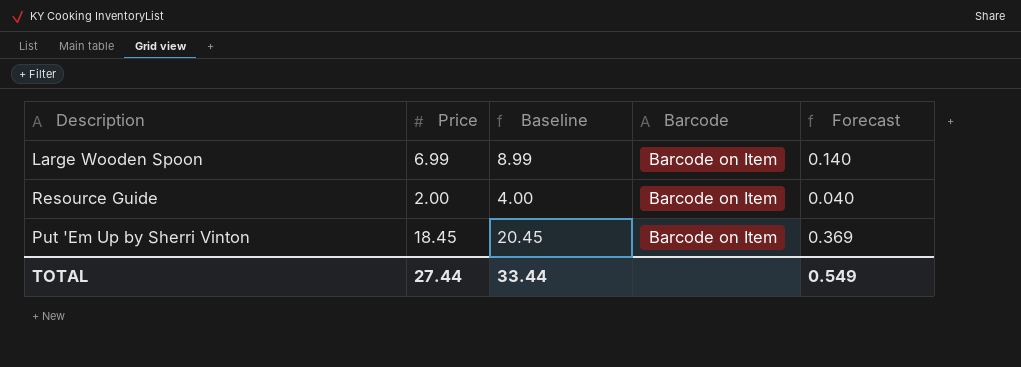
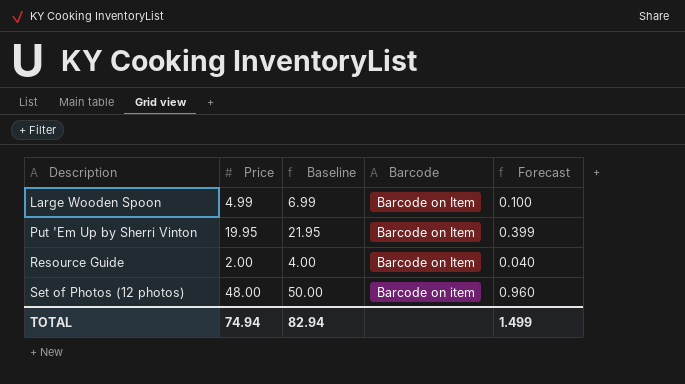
row order: none -> Description ascending
Large Wooden Spoon | Price: 6.99 -> 4.99
Large Wooden Spoon | Baseline: 8.99 -> 6.99
Large Wooden Spoon | Forecast: 0.140 -> 0.100
Put 'Em Up by Sherri Vinton | Price: 18.45 -> 19.95
Put 'Em Up by Sherri Vinton | Baseline: 20.45 -> 21.95
Put 'Em Up by Sherri Vinton | Forecast: 0.369 -> 0.399
row Set of Photos (12 photos): none -> 48.00 | 50.00 | Barcode on item | 0.960
TOTAL | Price: 27.44 -> 74.94
TOTAL | Baseline: 33.44 -> 82.94
TOTAL | Forecast: 0.549 -> 1.499

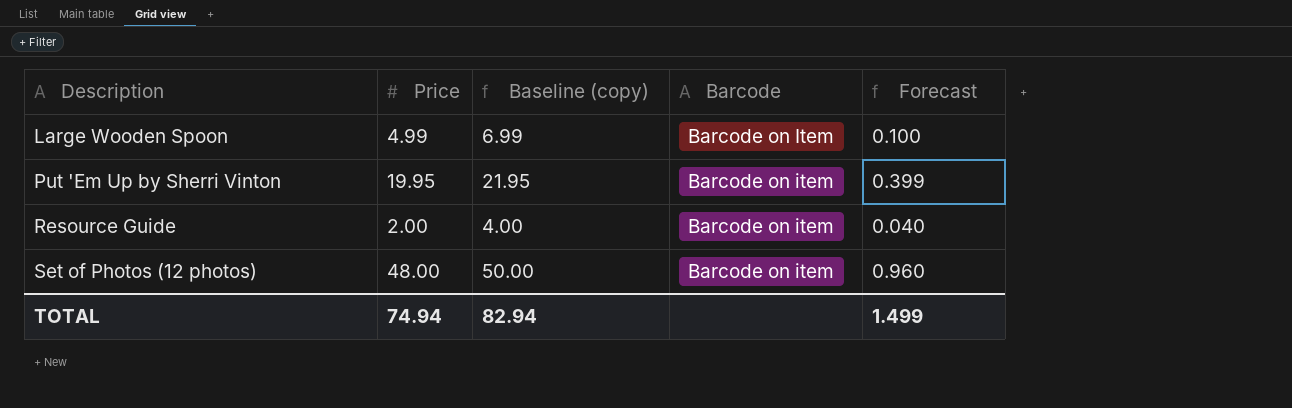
column name: Baseline -> Baseline (copy)
Put 'Em Up by Sherri Vinton | Barcode: Barcode on Item -> Barcode on item
Resource Guide | Barcode: Barcode on Item -> Barcode on item

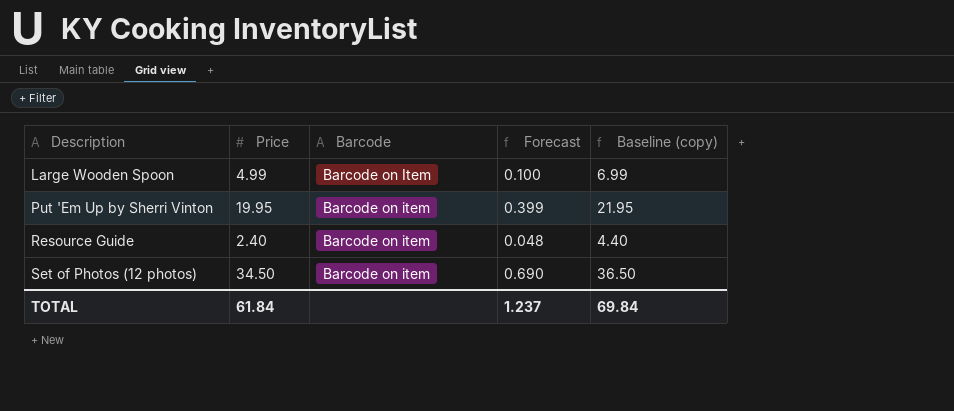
column Baseline (copy) | position: 3 -> 5
Resource Guide | Price: 2.00 -> 2.40
Resource Guide | Forecast: 0.040 -> 0.048
Resource Guide | Baseline (copy): 4.00 -> 4.40
Set of Photos (12 photos) | Price: 48.00 -> 34.50
Set of Photos (12 photos) | Forecast: 0.960 -> 0.690
Set of Photos (12 photos) | Baseline (copy): 50.00 -> 36.50
TOTAL | Price: 74.94 -> 61.84
TOTAL | Forecast: 1.499 -> 1.237
TOTAL | Baseline (copy): 82.94 -> 69.84

